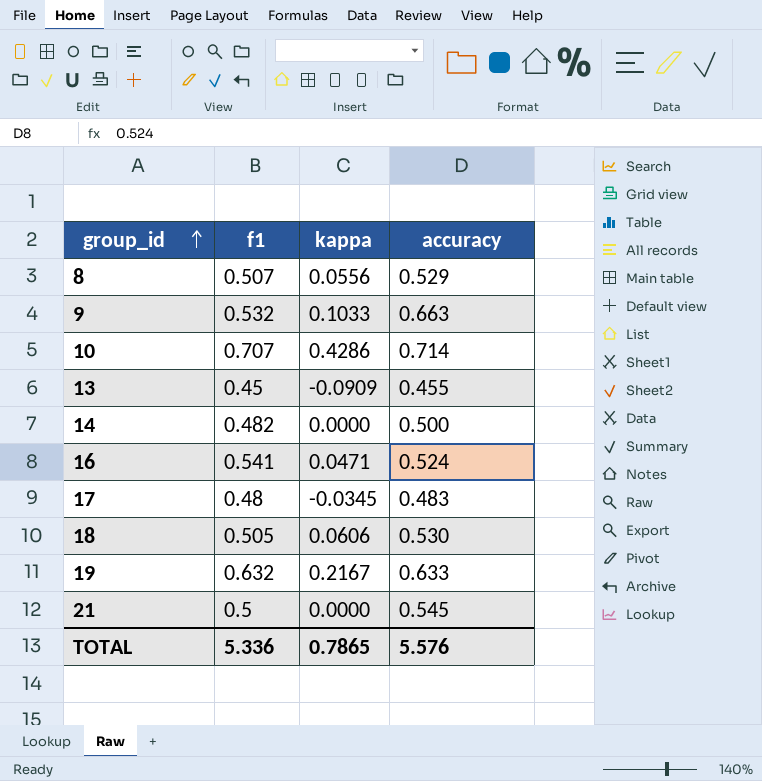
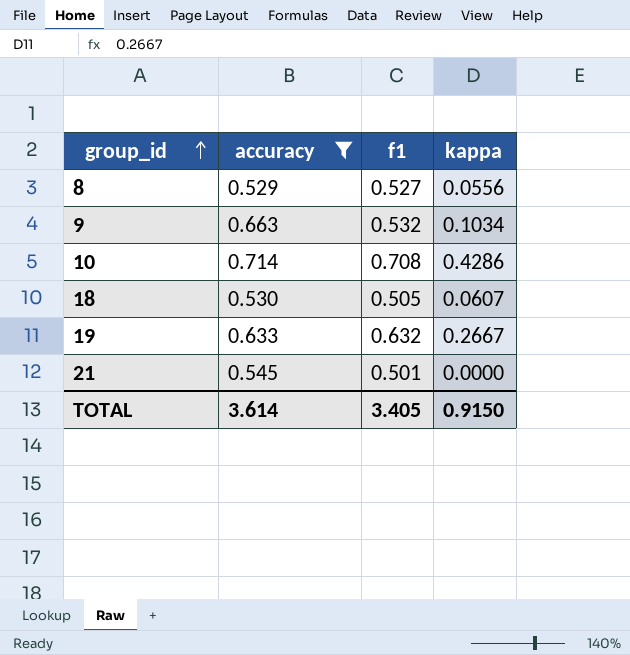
filter: none -> accuracy >= 0.529
column accuracy | position: 4 -> 2
8 | f1: 0.507 -> 0.527
9 | kappa: 0.1033 -> 0.1034
10 | f1: 0.707 -> 0.708
18 | kappa: 0.0606 -> 0.0607
19 | kappa: 0.2167 -> 0.2667
21 | f1: 0.5 -> 0.501
TOTAL | accuracy: 5.576 -> 3.614
TOTAL | f1: 5.336 -> 3.405
TOTAL | kappa: 0.7865 -> 0.9150

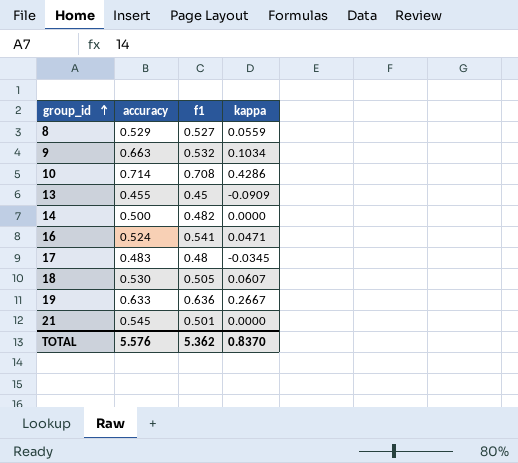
filter: accuracy >= 0.529 -> none
8 | kappa: 0.0556 -> 0.0559
19 | f1: 0.632 -> 0.636
TOTAL | accuracy: 3.614 -> 5.576
TOTAL | f1: 3.405 -> 5.362
TOTAL | kappa: 0.9150 -> 0.8370

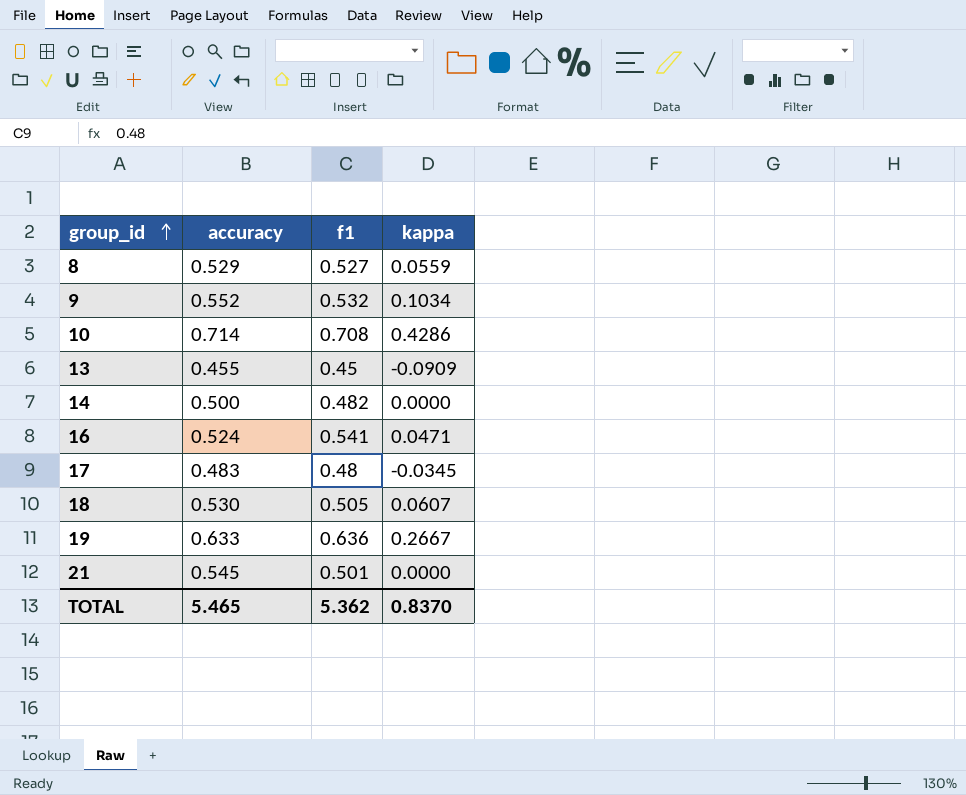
9 | accuracy: 0.663 -> 0.552
TOTAL | accuracy: 5.576 -> 5.465

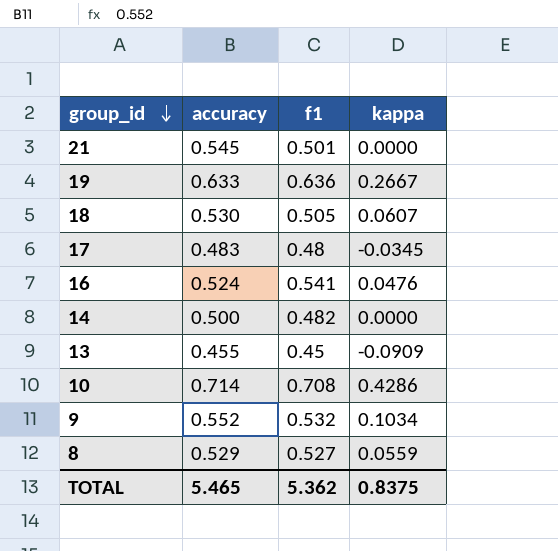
row order: group_id ascending -> group_id descending
16 | kappa: 0.0471 -> 0.0476
TOTAL | kappa: 0.8370 -> 0.8375

